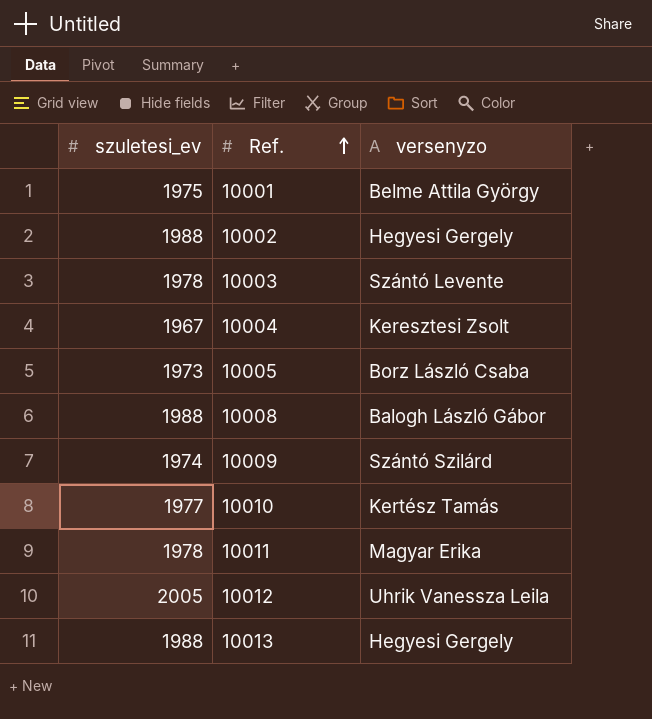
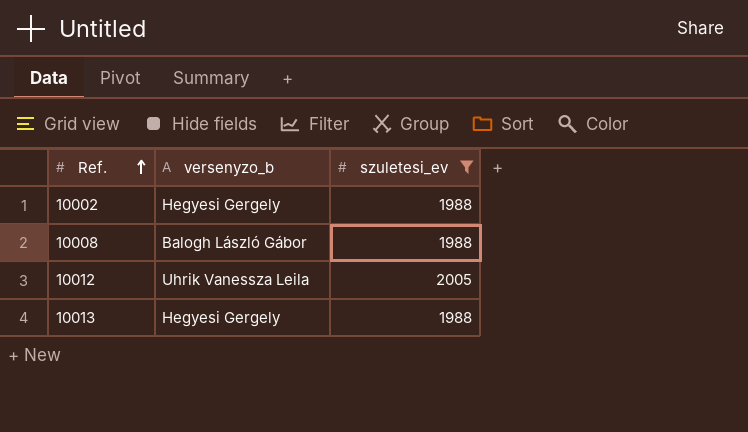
filter: none -> szuletesi_ev >= 1988
column name: versenyzo -> versenyzo_b
column szuletesi_ev | position: 1 -> 3

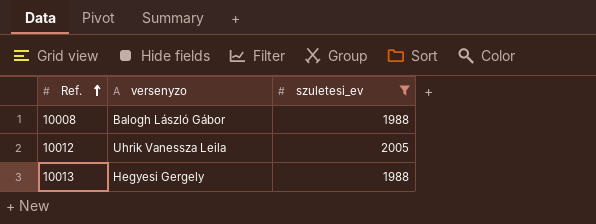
column name: versenyzo_b -> versenyzo
row 10002: Hegyesi Gergely | 1988 -> none

